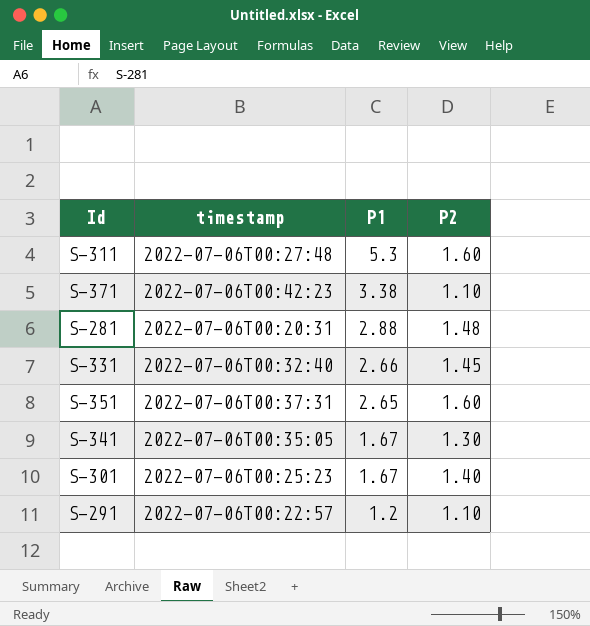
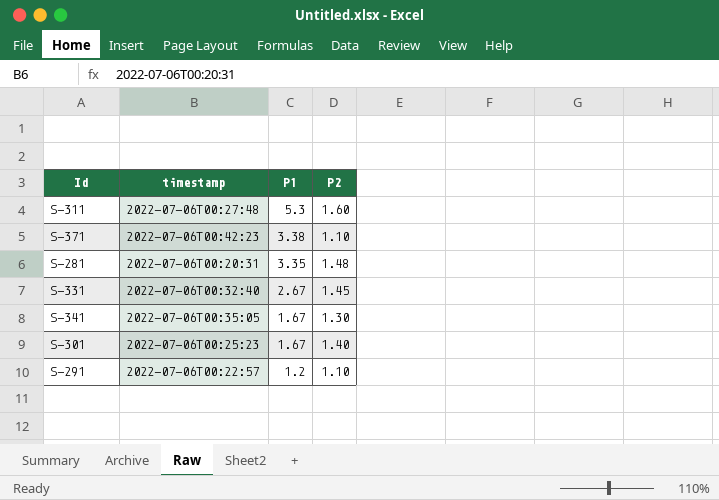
row S-351: 2022-07-06T00:37:31 | 2.65 | 1.60 -> none
S-281 | P1: 2.88 -> 3.35
S-331 | P1: 2.66 -> 2.67

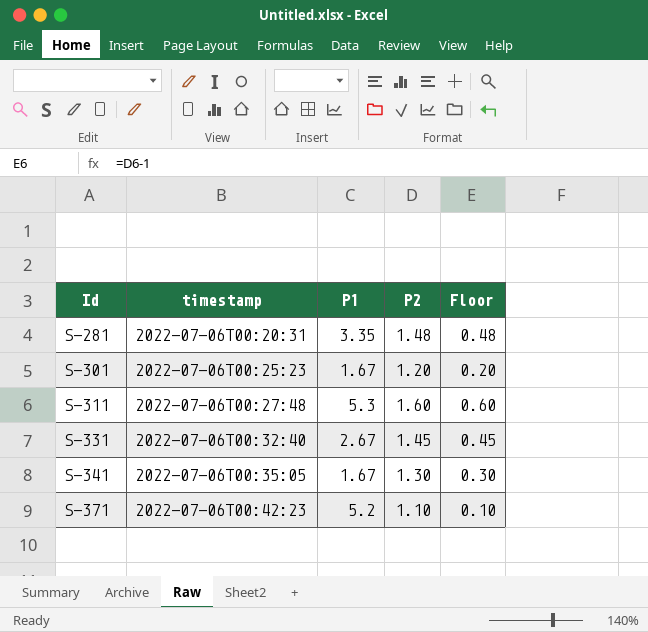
row order: P1 descending -> Id ascending
column Floor | formula: none -> [P2] - 1
row S-291: 2022-07-06T00:22:57 | 1.2 | 1.10 -> none
S-301 | P2: 1.40 -> 1.20
S-371 | P1: 3.38 -> 5.2

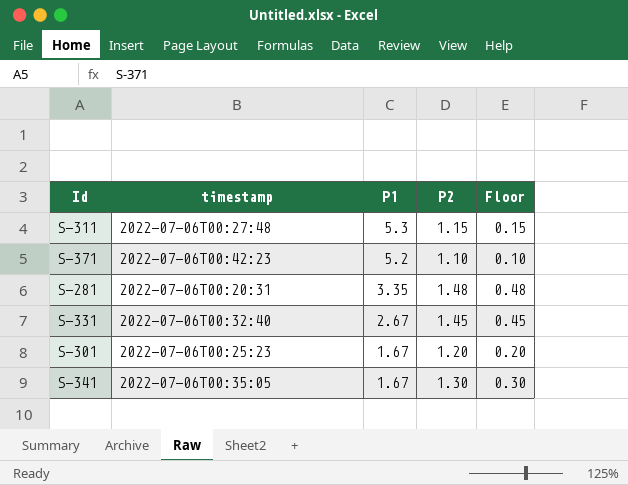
row order: Id ascending -> P1 descending
S-311 | P2: 1.60 -> 1.15
S-311 | Floor: 0.60 -> 0.15

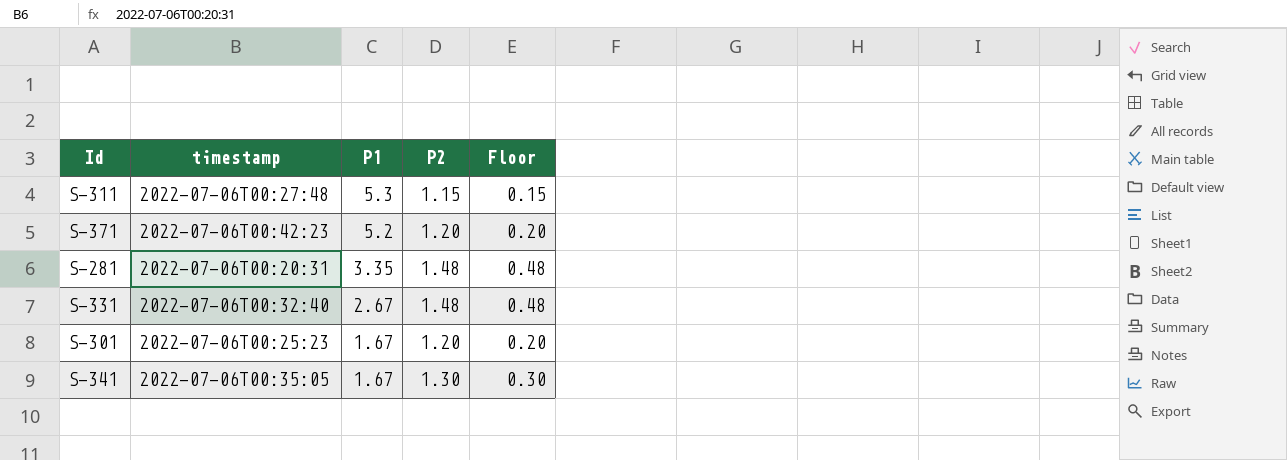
S-371 | P2: 1.10 -> 1.20
S-371 | Floor: 0.10 -> 0.20
S-331 | P2: 1.45 -> 1.48
S-331 | Floor: 0.45 -> 0.48

